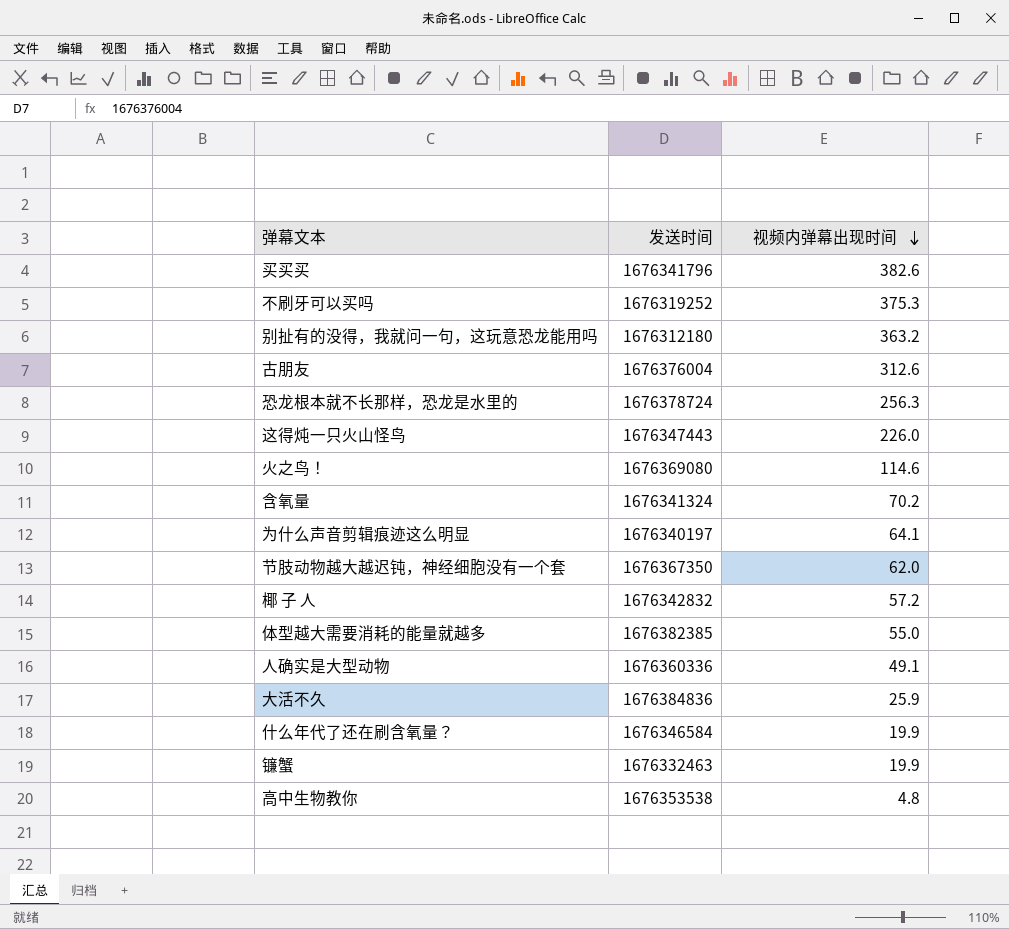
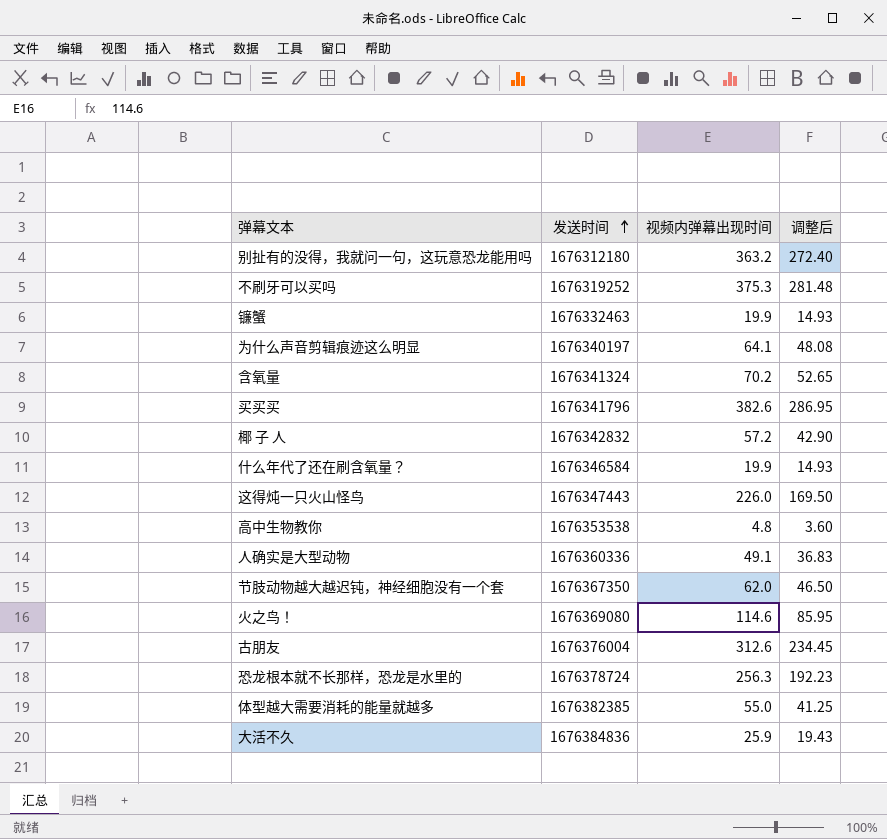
row order: 视频内弹幕出现时间 descending -> 发送时间 ascending
column 调整后 | formula: none -> [视频内弹幕出现时间] * 0.75

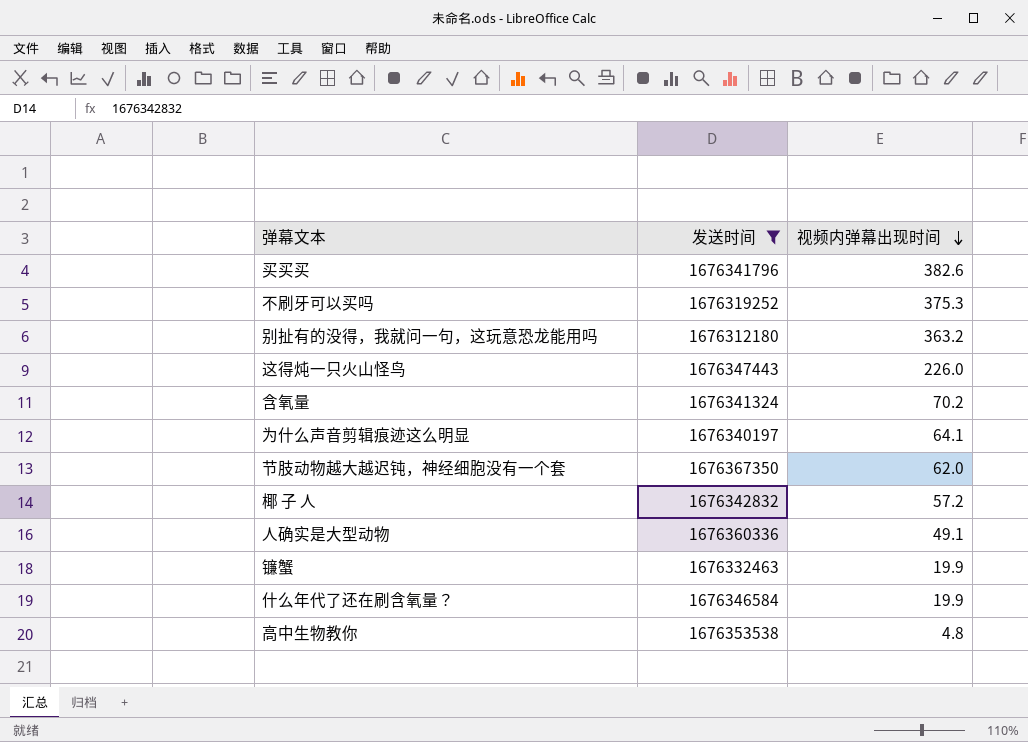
filter: none -> 发送时间 <= 1676367350
row order: 发送时间 ascending -> 视频内弹幕出现时间 descending
column 调整后 | formula: [视频内弹幕出现时间] * 0.75 -> none

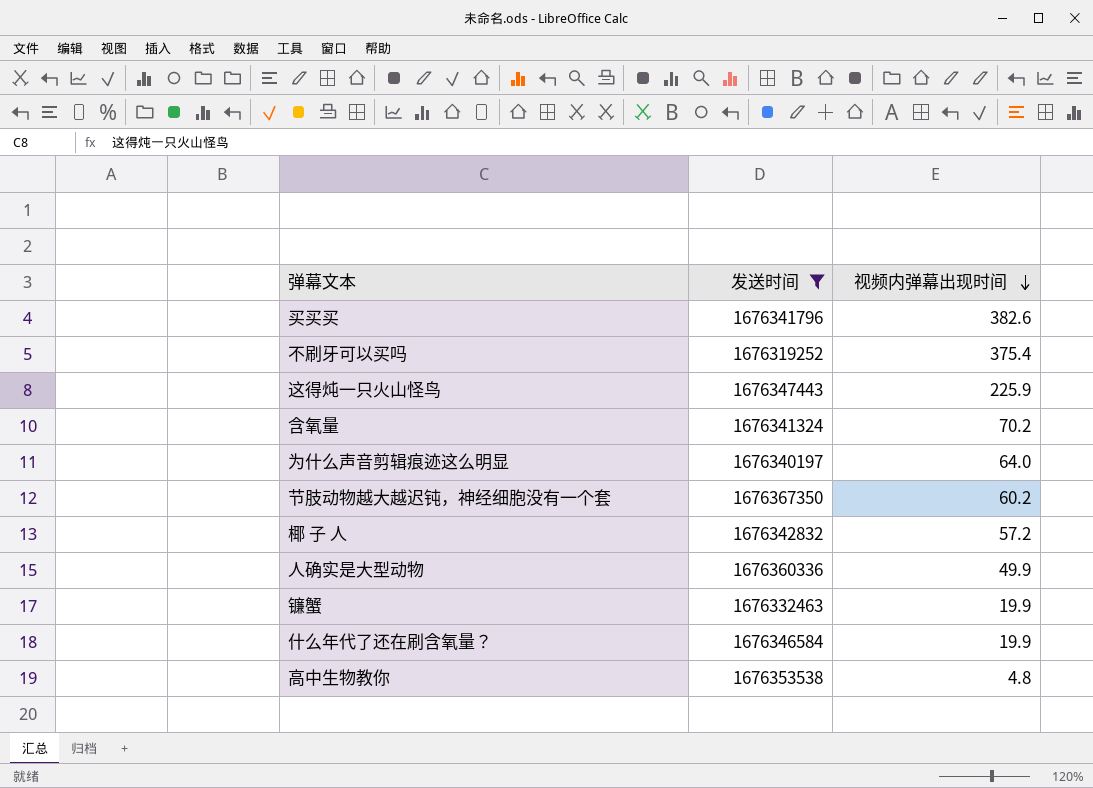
row 别扯有的没得，我就问一句，这玩意恐龙能用吗: 1676312180 | 363.2 -> none
不刷牙可以买吗 | 视频内弹幕出现时间: 375.3 -> 375.4
这得炖一只火山怪鸟 | 视频内弹幕出现时间: 226.0 -> 225.9
为什么声音剪辑痕迹这么明显 | 视频内弹幕出现时间: 64.1 -> 64.0
节肢动物越大越迟钝，神经细胞没有一个套 | 视频内弹幕出现时间: 62.0 -> 60.2
人确实是大型动物 | 视频内弹幕出现时间: 49.1 -> 49.9

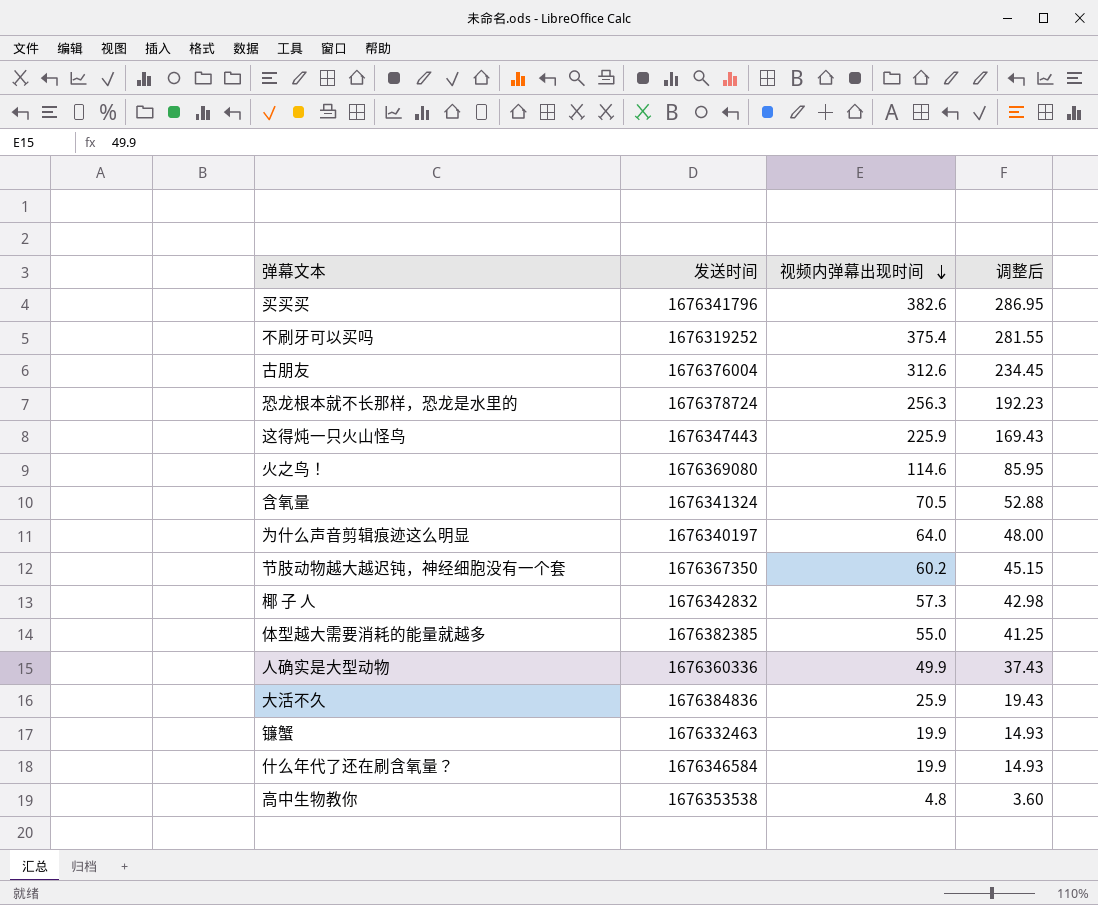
filter: 发送时间 <= 1676367350 -> none
column 调整后 | formula: none -> [视频内弹幕出现时间] * 0.75
含氧量 | 视频内弹幕出现时间: 70.2 -> 70.5
椰 子 人 | 视频内弹幕出现时间: 57.2 -> 57.3

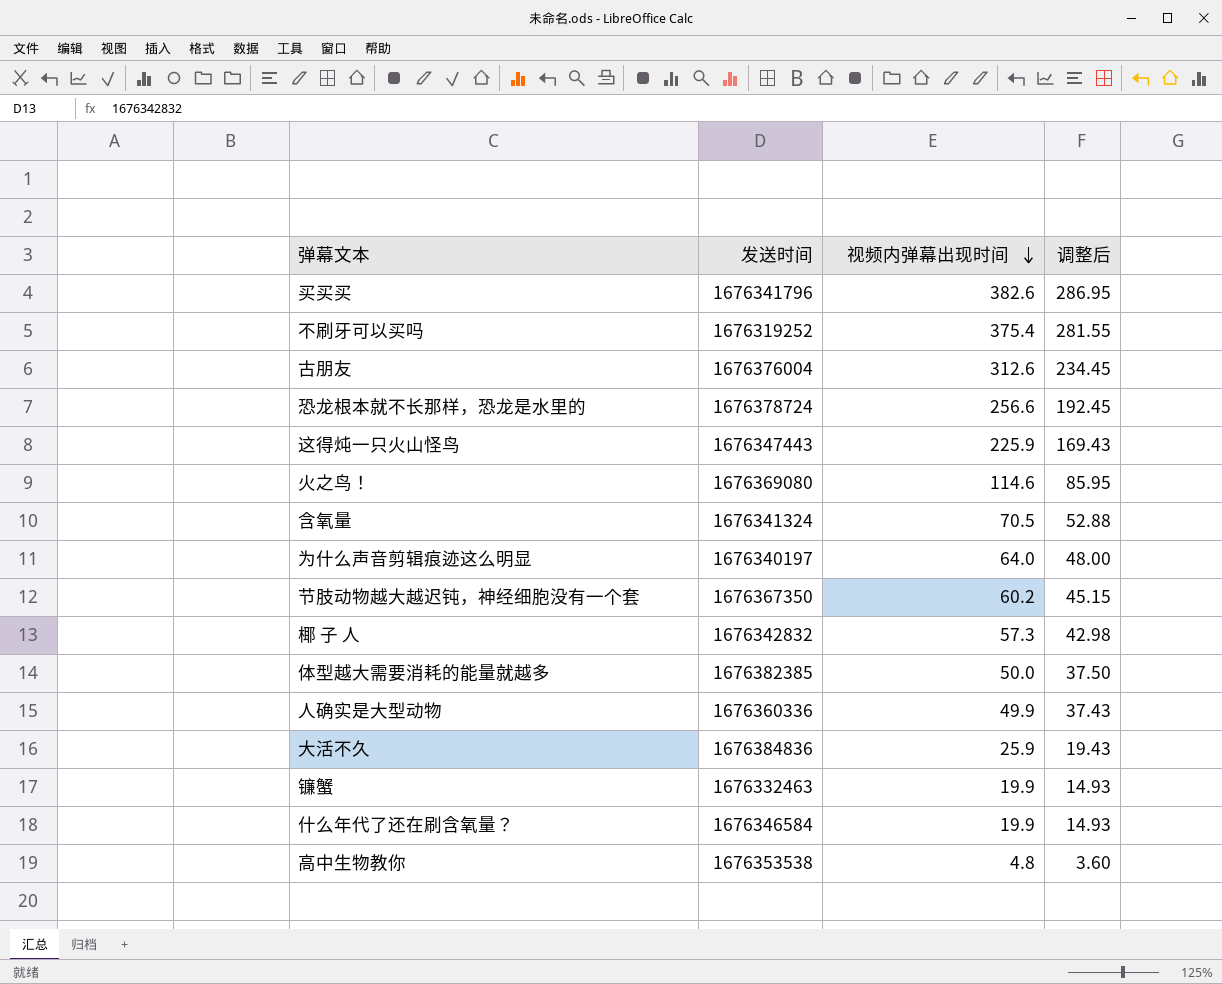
恐龙根本就不长那样，恐龙是水里的 | 视频内弹幕出现时间: 256.3 -> 256.6
恐龙根本就不长那样，恐龙是水里的 | 调整后: 192.23 -> 192.45
体型越大需要消耗的能量就越多 | 视频内弹幕出现时间: 55.0 -> 50.0
体型越大需要消耗的能量就越多 | 调整后: 41.25 -> 37.50

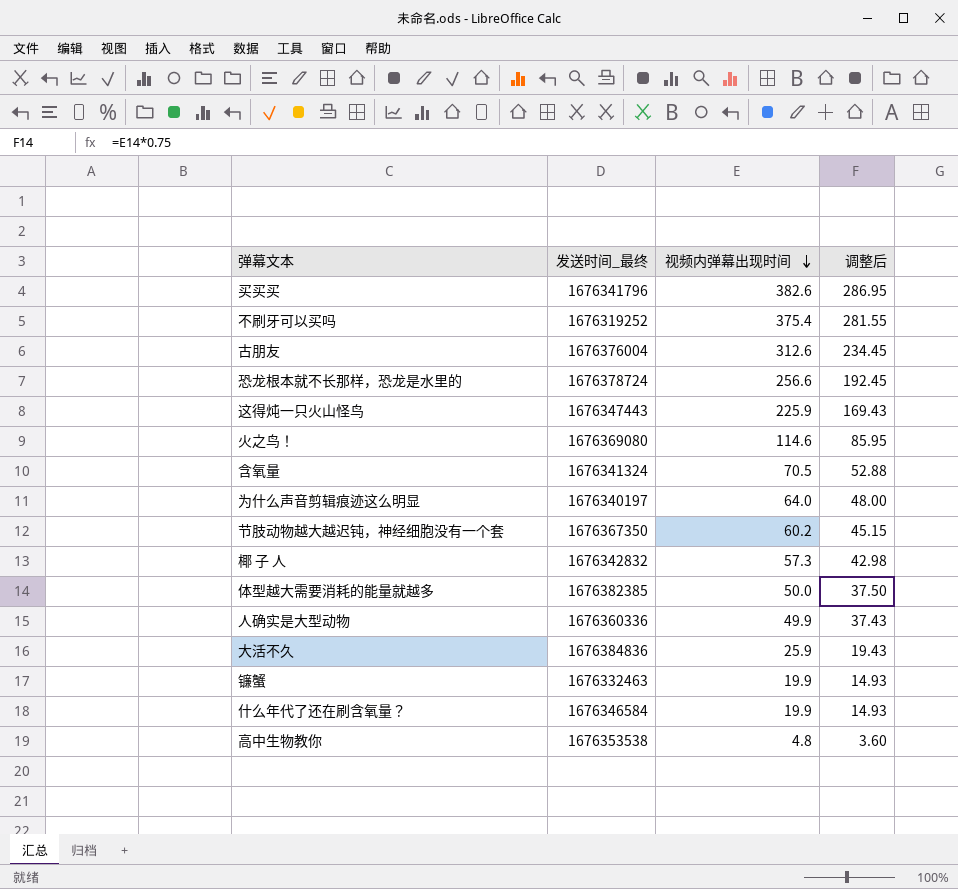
column name: 发送时间 -> 发送时间_最终

